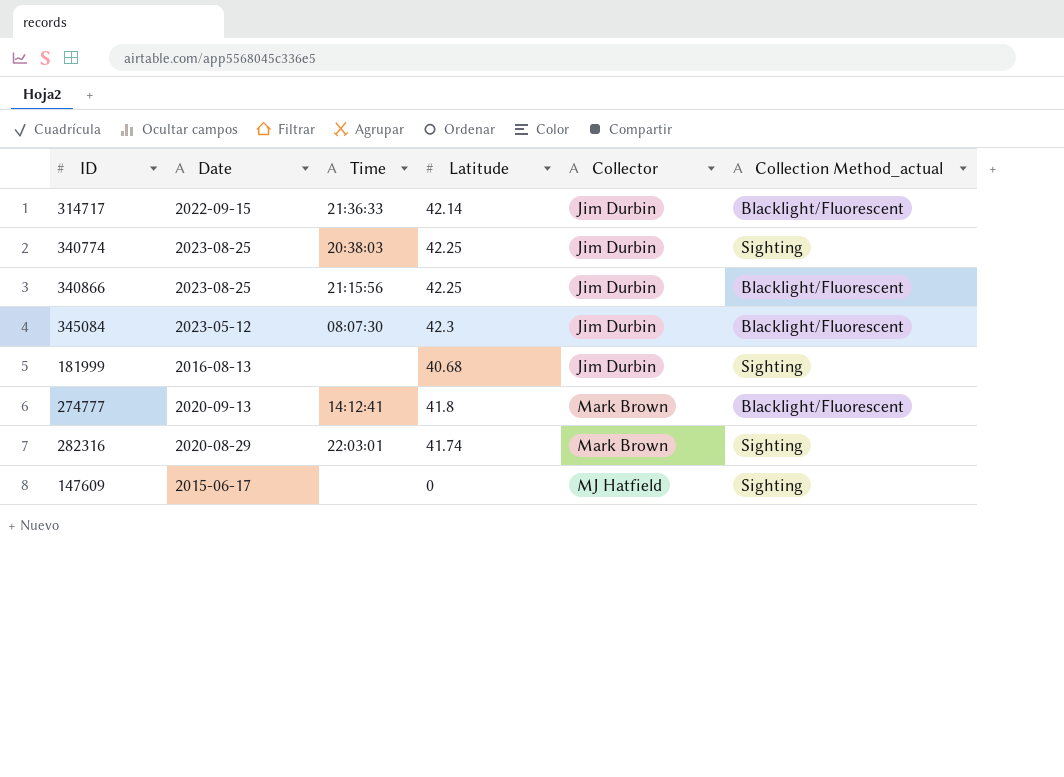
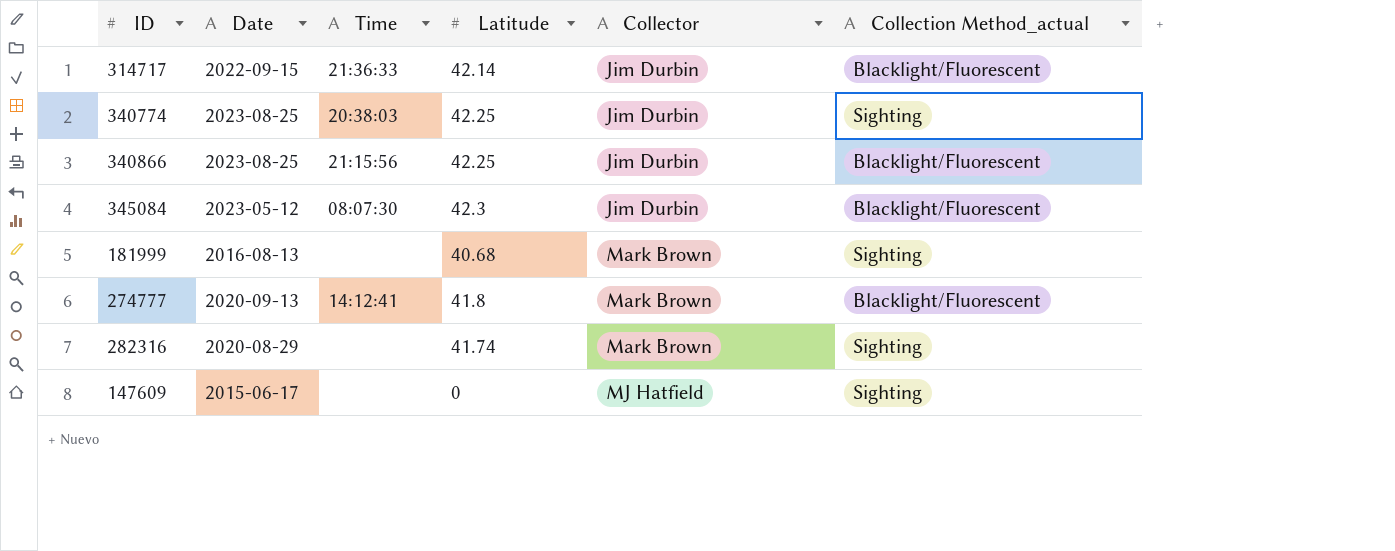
181999 | Collector: Jim Durbin -> Mark Brown
282316 | Time: 22:03:01 -> none

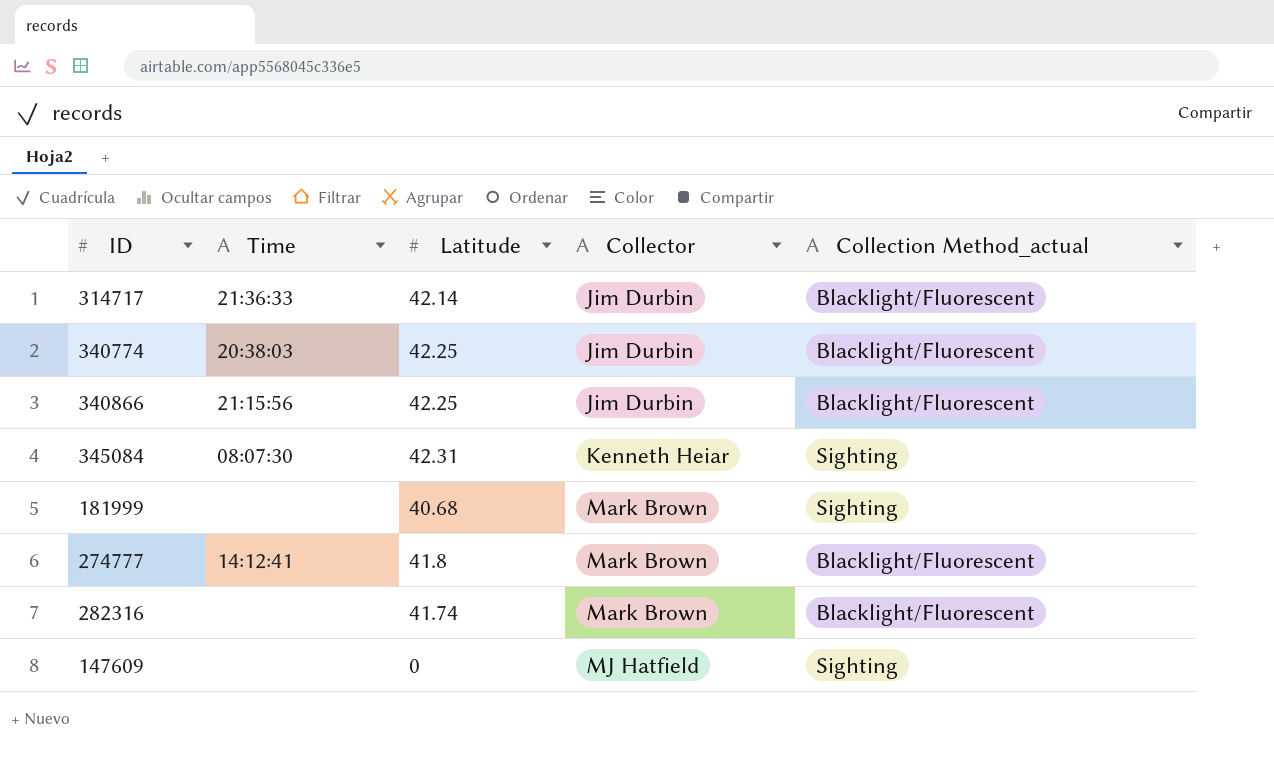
column Date | position: 2 -> none
340774 | Collection Method_actual: Sighting -> Blacklight/Fluorescent
345084 | Latitude: 42.3 -> 42.31
345084 | Collector: Jim Durbin -> Kenneth Heiar
345084 | Collection Method_actual: Blacklight/Fluorescent -> Sighting
282316 | Collection Method_actual: Sighting -> Blacklight/Fluorescent

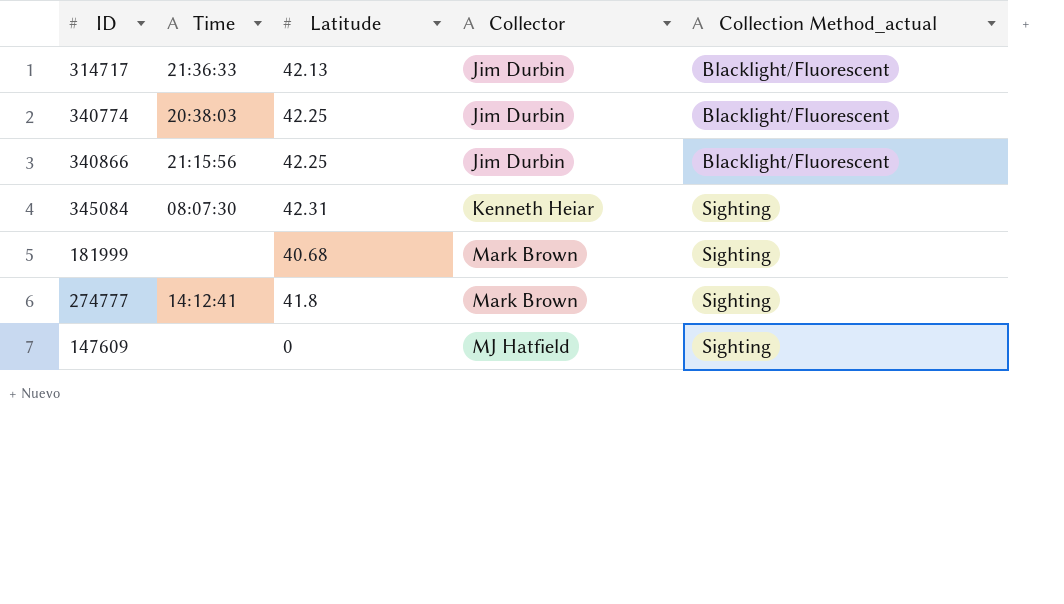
row 282316: none | 41.74 | Mark Brown | Blacklight/Fluorescent -> none
314717 | Latitude: 42.14 -> 42.13
274777 | Collection Method_actual: Blacklight/Fluorescent -> Sighting

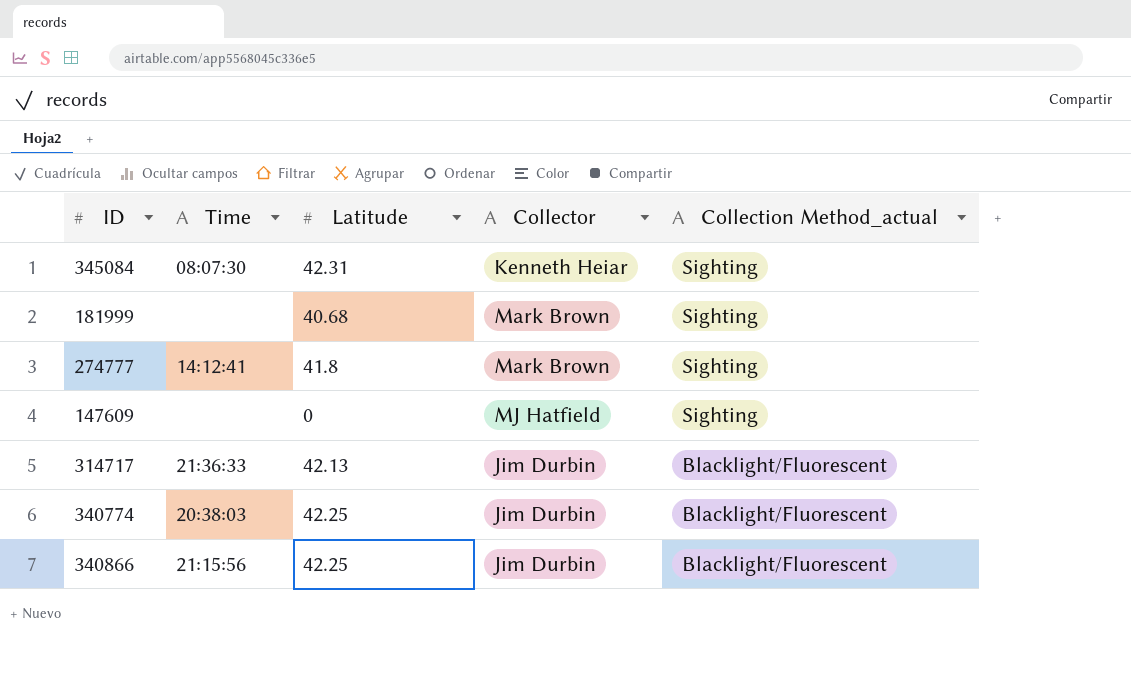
row order: Collector ascending -> Collection Method_actual descending

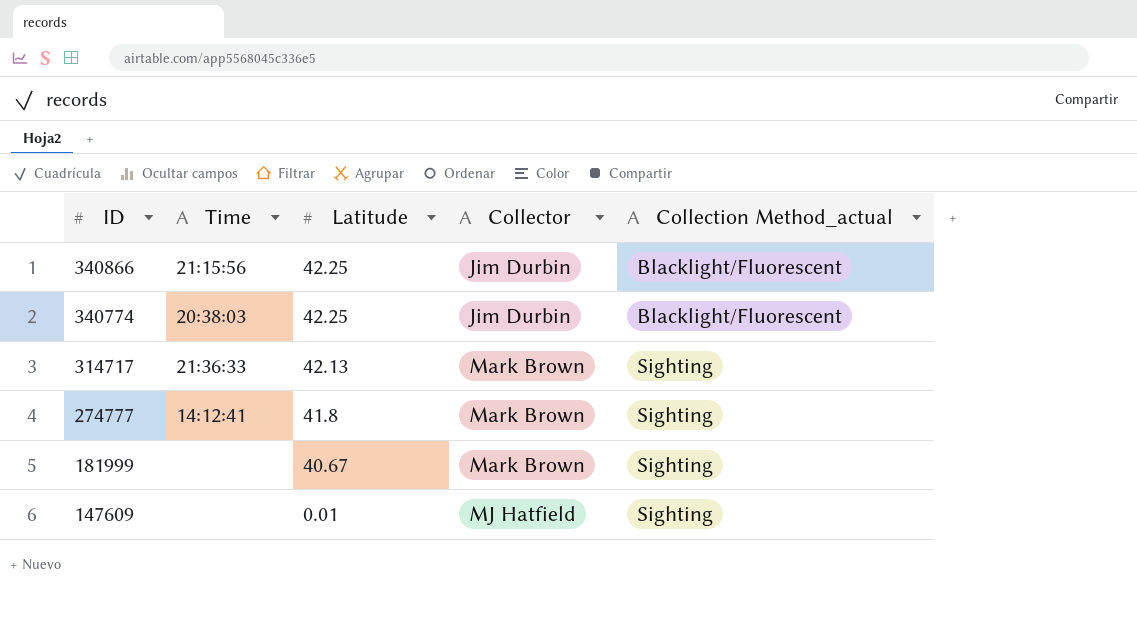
row order: Collection Method_actual descending -> ID descending
row 345084: 08:07:30 | 42.31 | Kenneth Heiar | Sighting -> none
314717 | Collector: Jim Durbin -> Mark Brown
314717 | Collection Method_actual: Blacklight/Fluorescent -> Sighting
181999 | Latitude: 40.68 -> 40.67
147609 | Latitude: 0 -> 0.01

